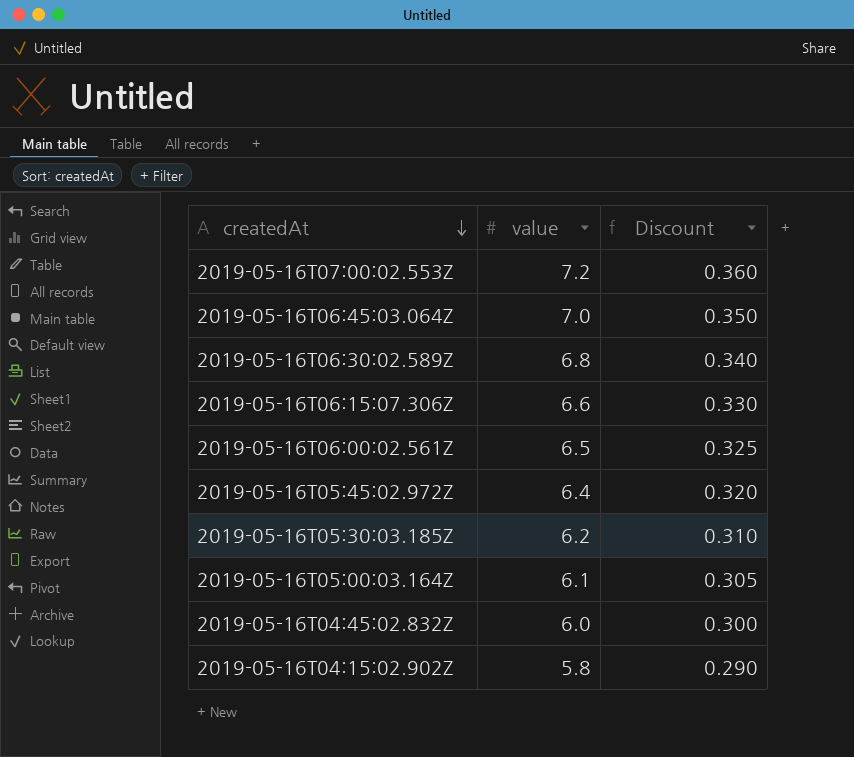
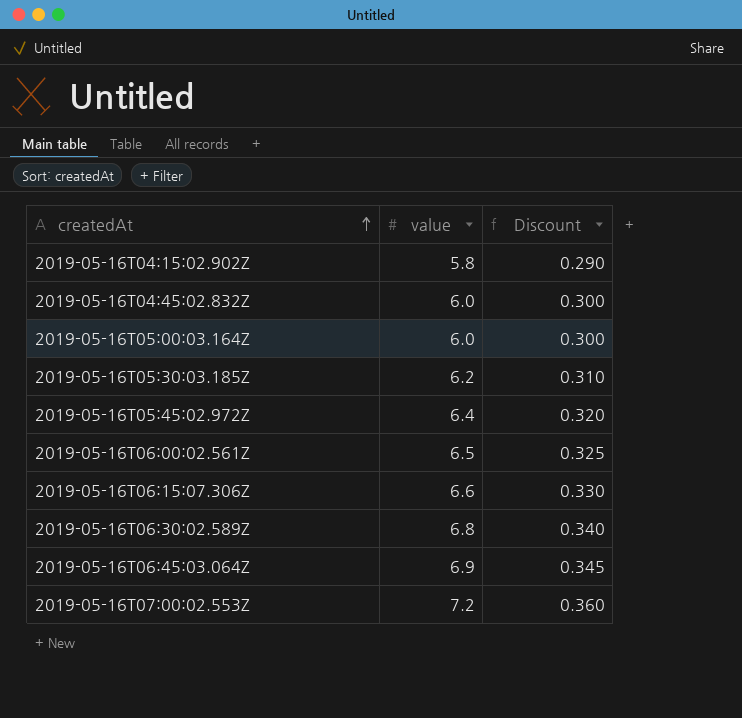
row order: createdAt descending -> createdAt ascending
2019-05-16T05:00:03.164Z | value: 6.1 -> 6.0
2019-05-16T05:00:03.164Z | Discount: 0.305 -> 0.300
2019-05-16T06:45:03.064Z | value: 7.0 -> 6.9
2019-05-16T06:45:03.064Z | Discount: 0.350 -> 0.345

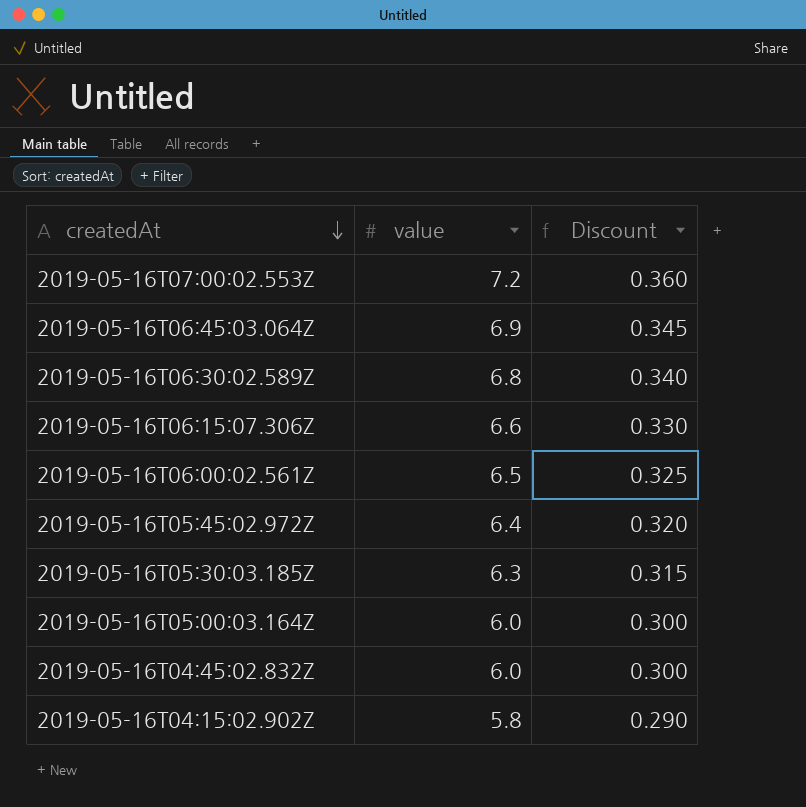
row order: createdAt ascending -> createdAt descending
2019-05-16T05:30:03.185Z | value: 6.2 -> 6.3
2019-05-16T05:30:03.185Z | Discount: 0.310 -> 0.315

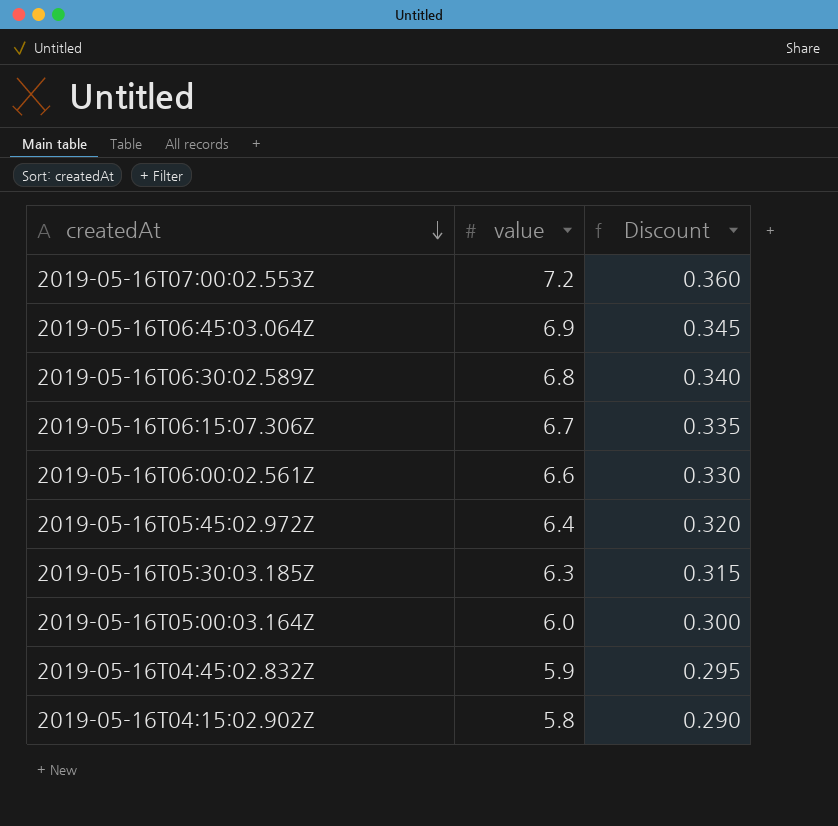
2019-05-16T06:15:07.306Z | value: 6.6 -> 6.7
2019-05-16T06:15:07.306Z | Discount: 0.330 -> 0.335
2019-05-16T06:00:02.561Z | value: 6.5 -> 6.6
2019-05-16T06:00:02.561Z | Discount: 0.325 -> 0.330
2019-05-16T04:45:02.832Z | value: 6.0 -> 5.9
2019-05-16T04:45:02.832Z | Discount: 0.300 -> 0.295

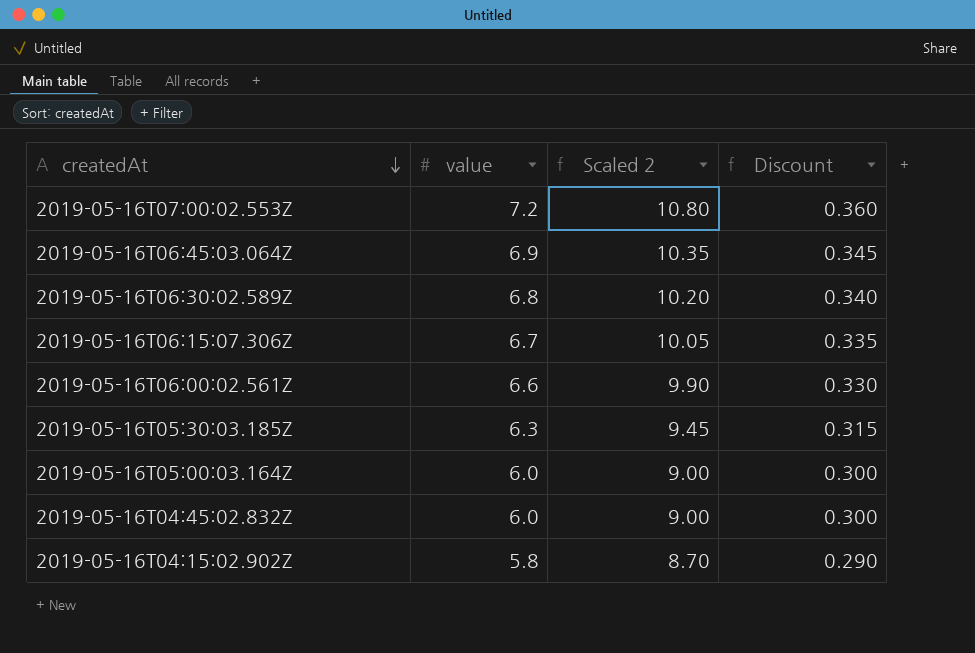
column Scaled 2 | formula: none -> [value] * 1.5
row 2019-05-16T05:45:02.972Z: 6.4 | 0.320 -> none
2019-05-16T04:45:02.832Z | value: 5.9 -> 6.0
2019-05-16T04:45:02.832Z | Discount: 0.295 -> 0.300

